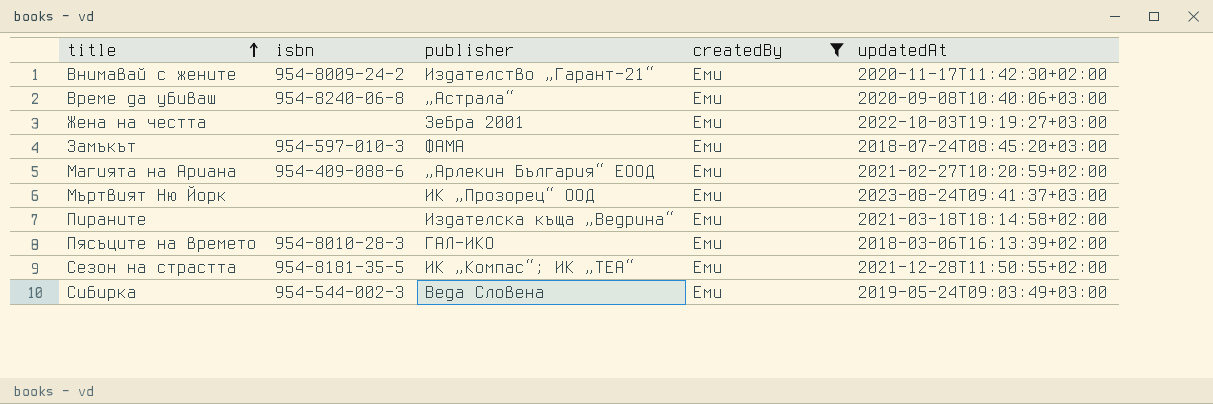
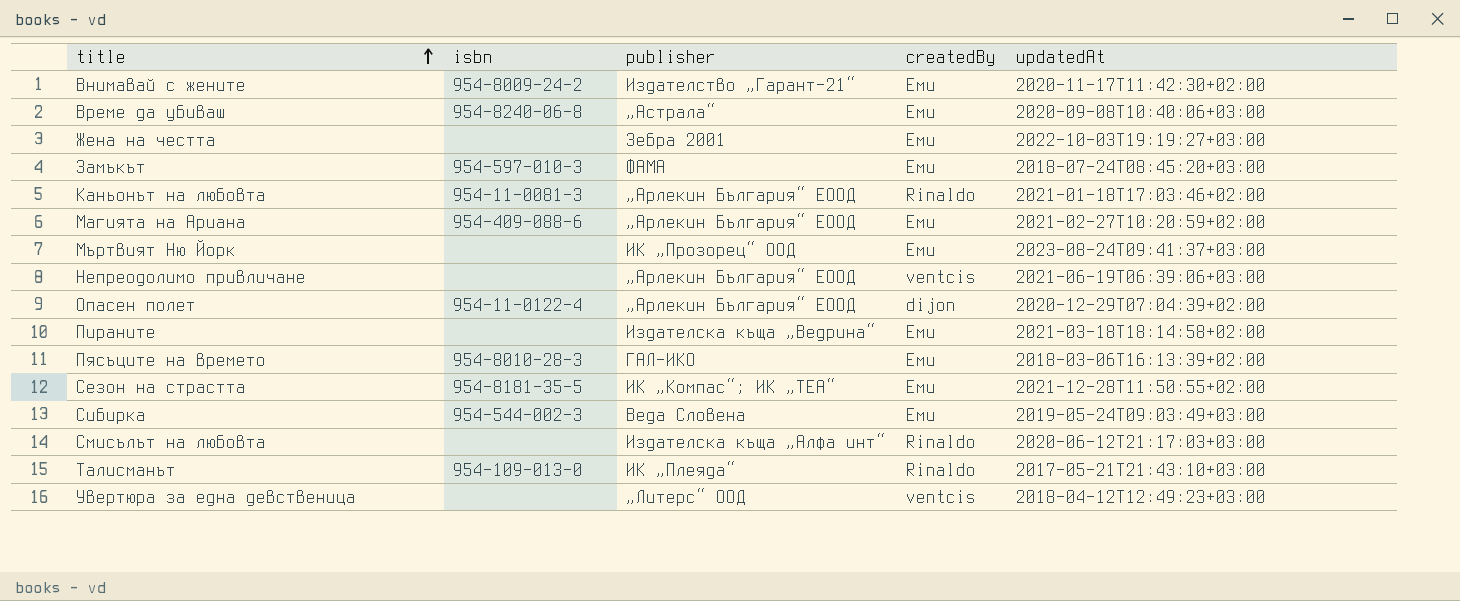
filter: createdBy = Еми -> none

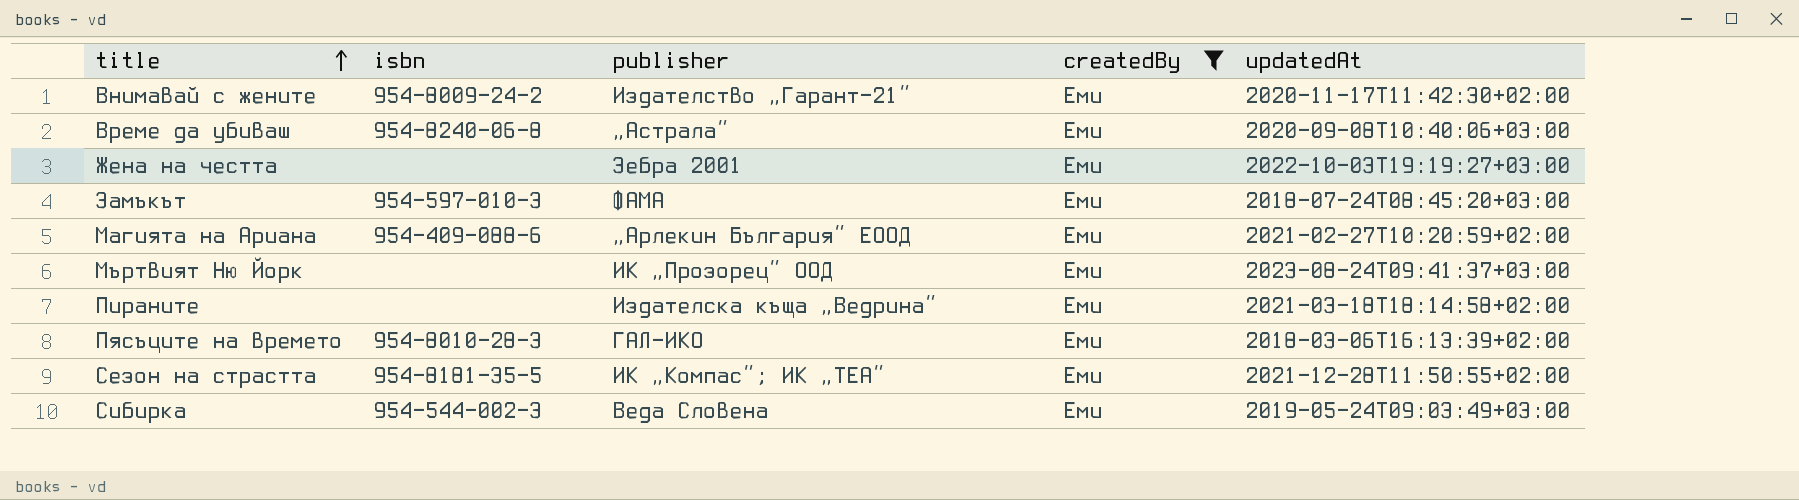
filter: none -> createdBy = Еми

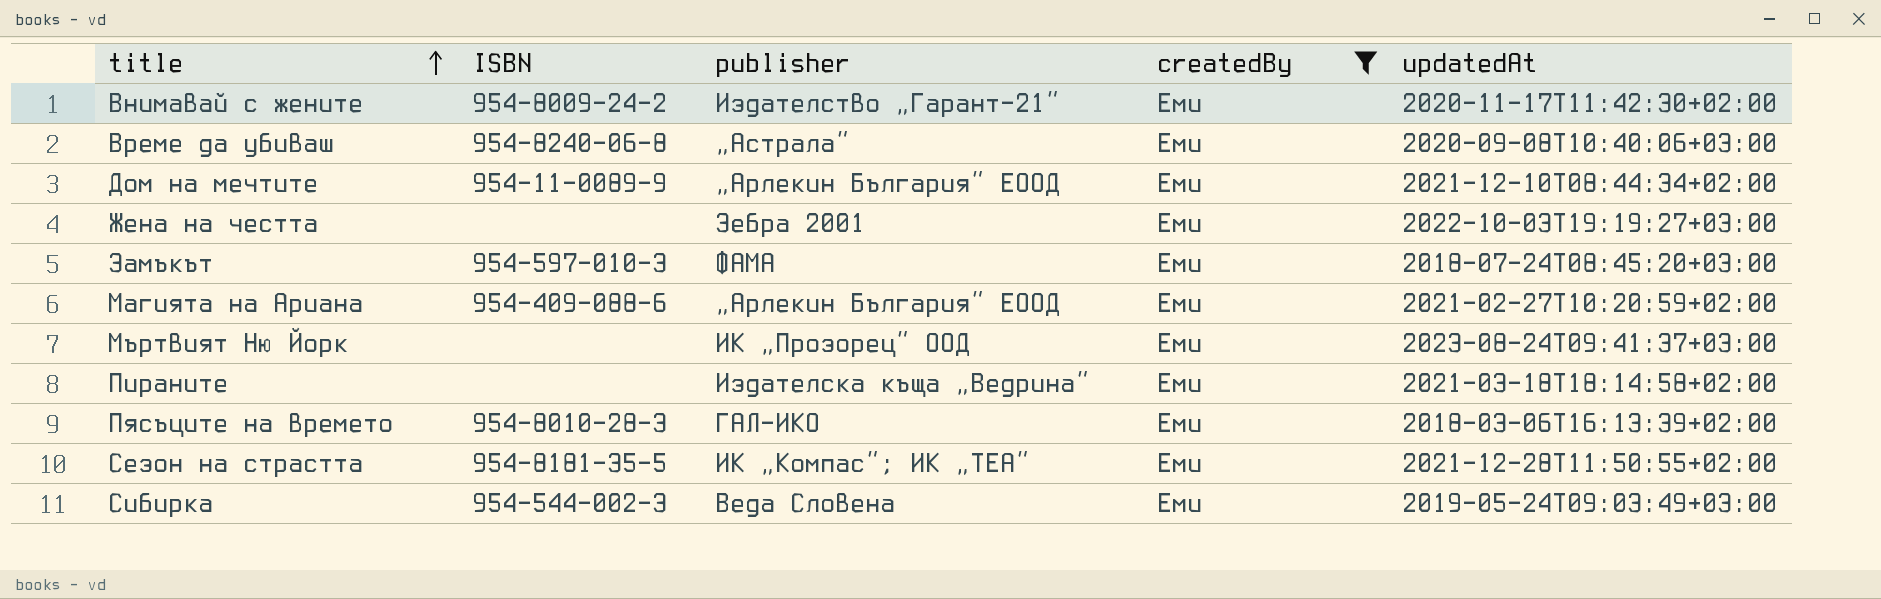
column name: isbn -> ISBN
row Дом на мечтите: none -> 954-11-0089-9 | „Арлекин България“ ЕООД | Еми | 2021-12-10T08:44:34+02:00

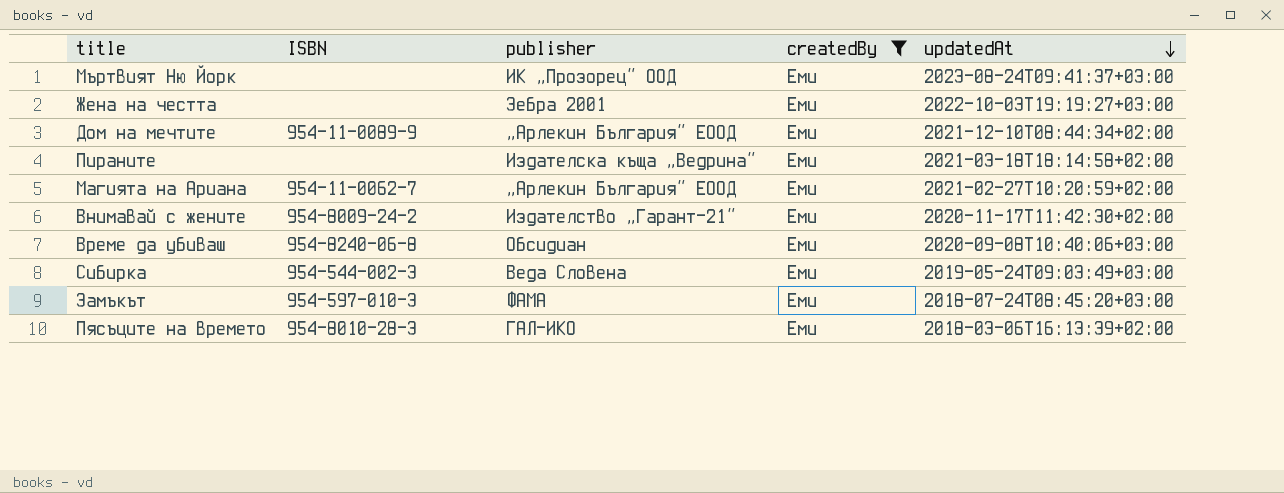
row order: title ascending -> updatedAt descending
row Сезон на страстта: 954-8181-35-5 | ИК „Компас“; ИК „ТЕА“ | Еми | 2021-12-28T11:50:55+02:00 -> none
Магията на Ариана | ISBN: 954-409-088-6 -> 954-11-0062-7
Време да убиваш | publisher: „Астрала“ -> Обсидиан

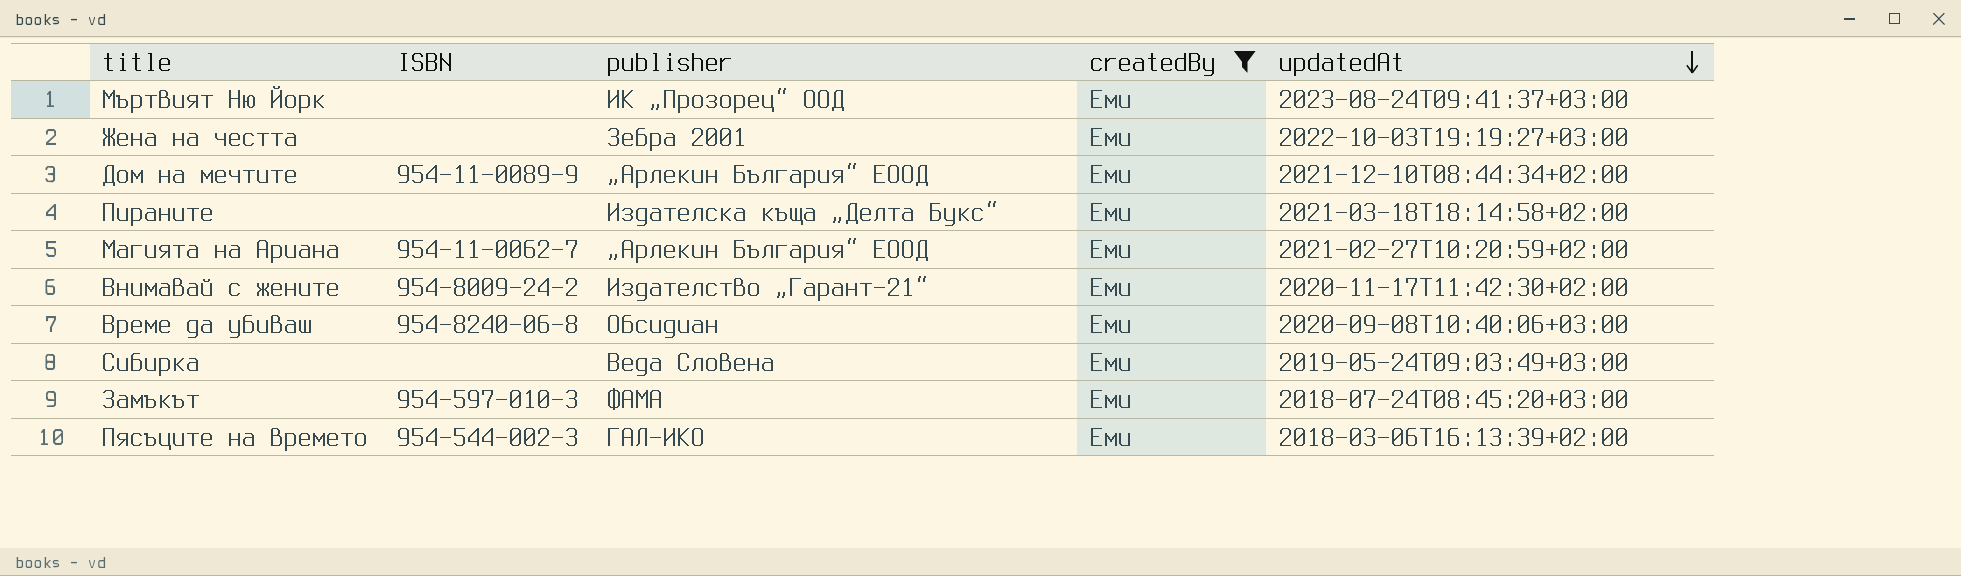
Пираните | publisher: Издателска къща „Ведрина“ -> Издателска къща „Делта Букс“
Сибирка | ISBN: 954-544-002-3 -> none
Пясъците на времето | ISBN: 954-8010-28-3 -> 954-544-002-3

